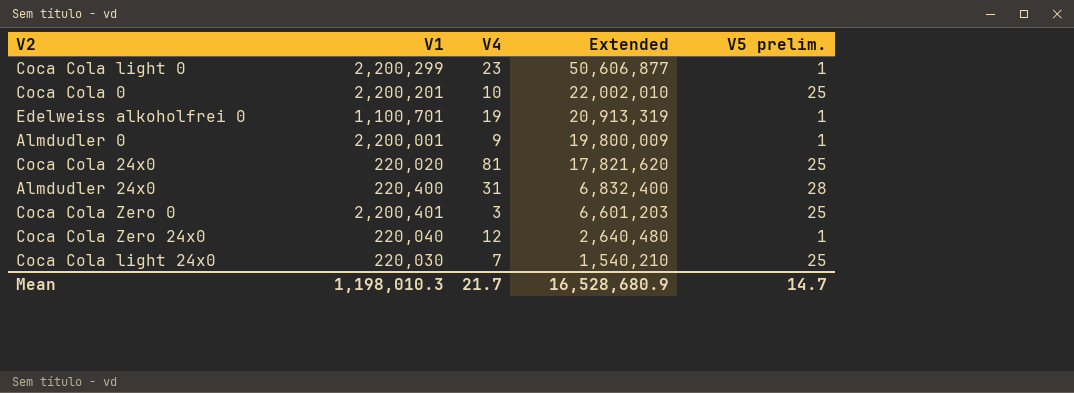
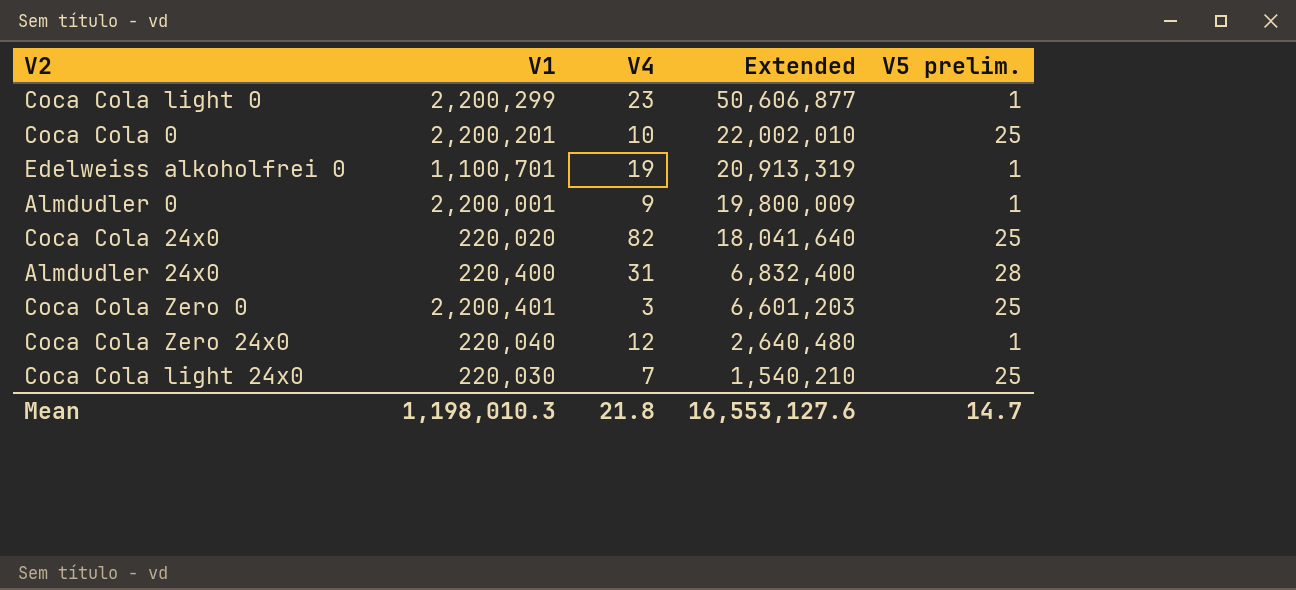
Coca Cola 24x0 | V4: 81 -> 82
Coca Cola 24x0 | Extended: 17,821,620 -> 18,041,640
Mean | V4: 21.7 -> 21.8
Mean | Extended: 16,528,680.9 -> 16,553,127.6

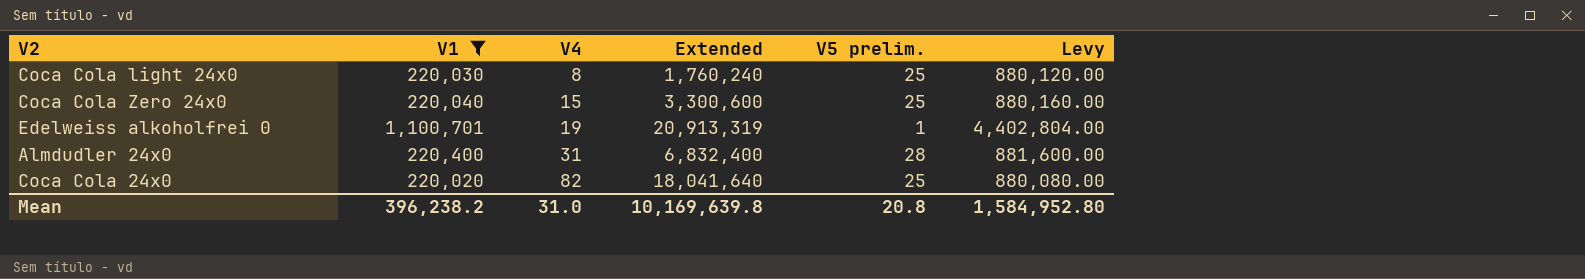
filter: none -> V1 <= 1,100,701
row order: Extended descending -> V4 ascending
column Levy | formula: none -> [V1] * 4
Coca Cola light 24x0 | V4: 7 -> 8
Coca Cola light 24x0 | Extended: 1,540,210 -> 1,760,240
Coca Cola Zero 24x0 | V4: 12 -> 15
Coca Cola Zero 24x0 | Extended: 2,640,480 -> 3,300,600
Coca Cola Zero 24x0 | V5 prelim.: 1 -> 25
Mean | V1: 1,198,010.3 -> 396,238.2
Mean | V4: 21.8 -> 31.0
Mean | Extended: 16,553,127.6 -> 10,169,639.8
Mean | V5 prelim.: 14.7 -> 20.8

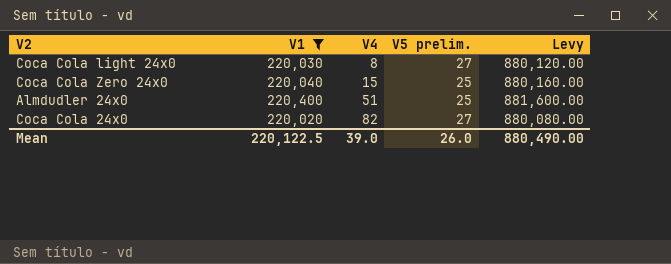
column Extended | formula: [V1] * [V4] -> none
row Edelweiss alkoholfrei 0: 1,100,701 | 19 | 20,913,319 | 1 | 4,402,804.00 -> none
Coca Cola light 24x0 | V5 prelim.: 25 -> 27
Almdudler 24x0 | V4: 31 -> 51
Almdudler 24x0 | V5 prelim.: 28 -> 25
Coca Cola 24x0 | V5 prelim.: 25 -> 27
Mean | V1: 396,238.2 -> 220,122.5
Mean | V4: 31.0 -> 39.0
Mean | V5 prelim.: 20.8 -> 26.0
Mean | Levy: 1,584,952.80 -> 880,490.00

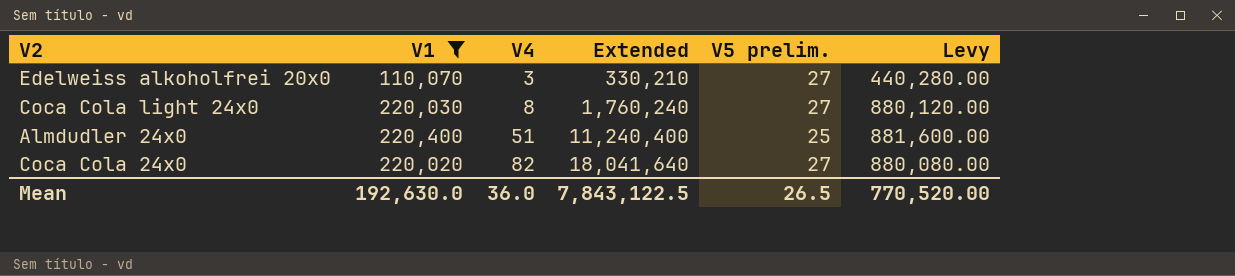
column Extended | formula: none -> [V1] * [V4]
row Coca Cola Zero 24x0: 220,040 | 15 | 25 | 880,160.00 -> none
row Edelweiss alkoholfrei 20x0: none -> 110,070 | 3 | 330,210 | 27 | 440,280.00
Mean | V1: 220,122.5 -> 192,630.0
Mean | V4: 39.0 -> 36.0
Mean | V5 prelim.: 26.0 -> 26.5
Mean | Levy: 880,490.00 -> 770,520.00

